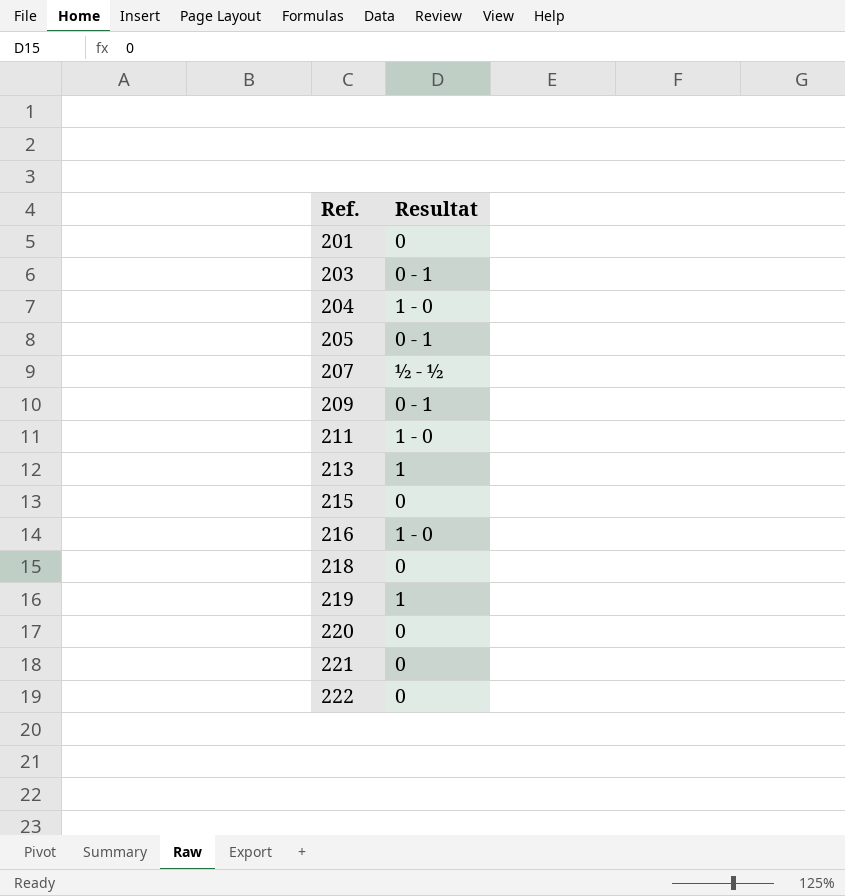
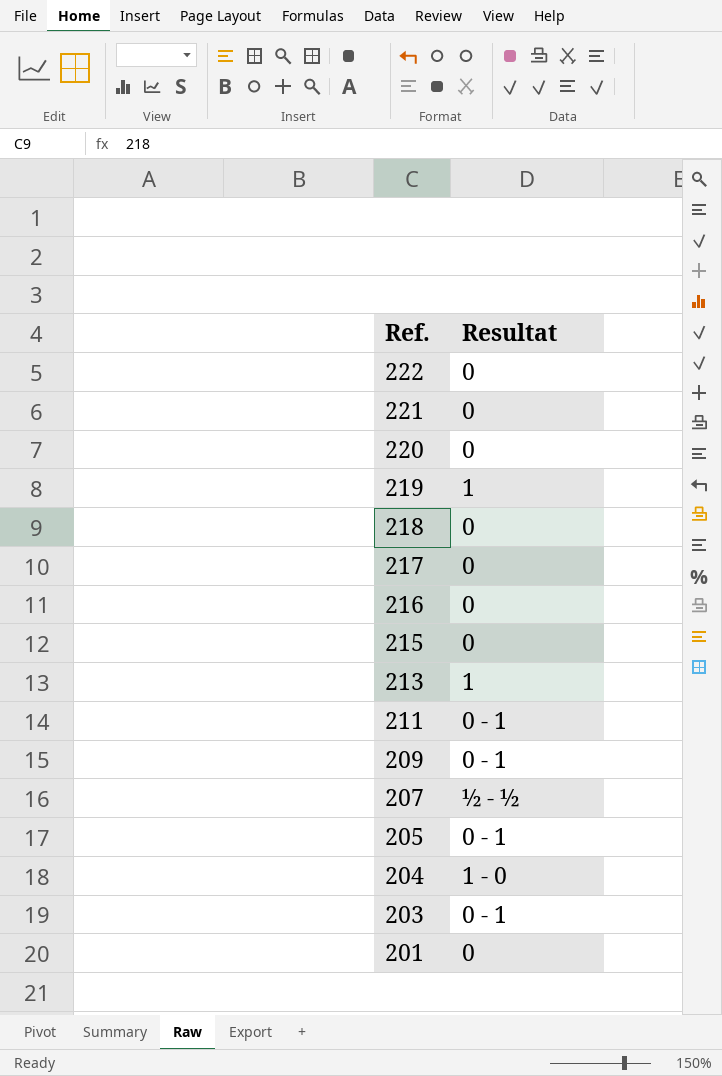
row order: Ref. ascending -> Ref. descending
row 217: none -> 0
216 | Resultat: 1 - 0 -> 0
211 | Resultat: 1 - 0 -> 0 - 1

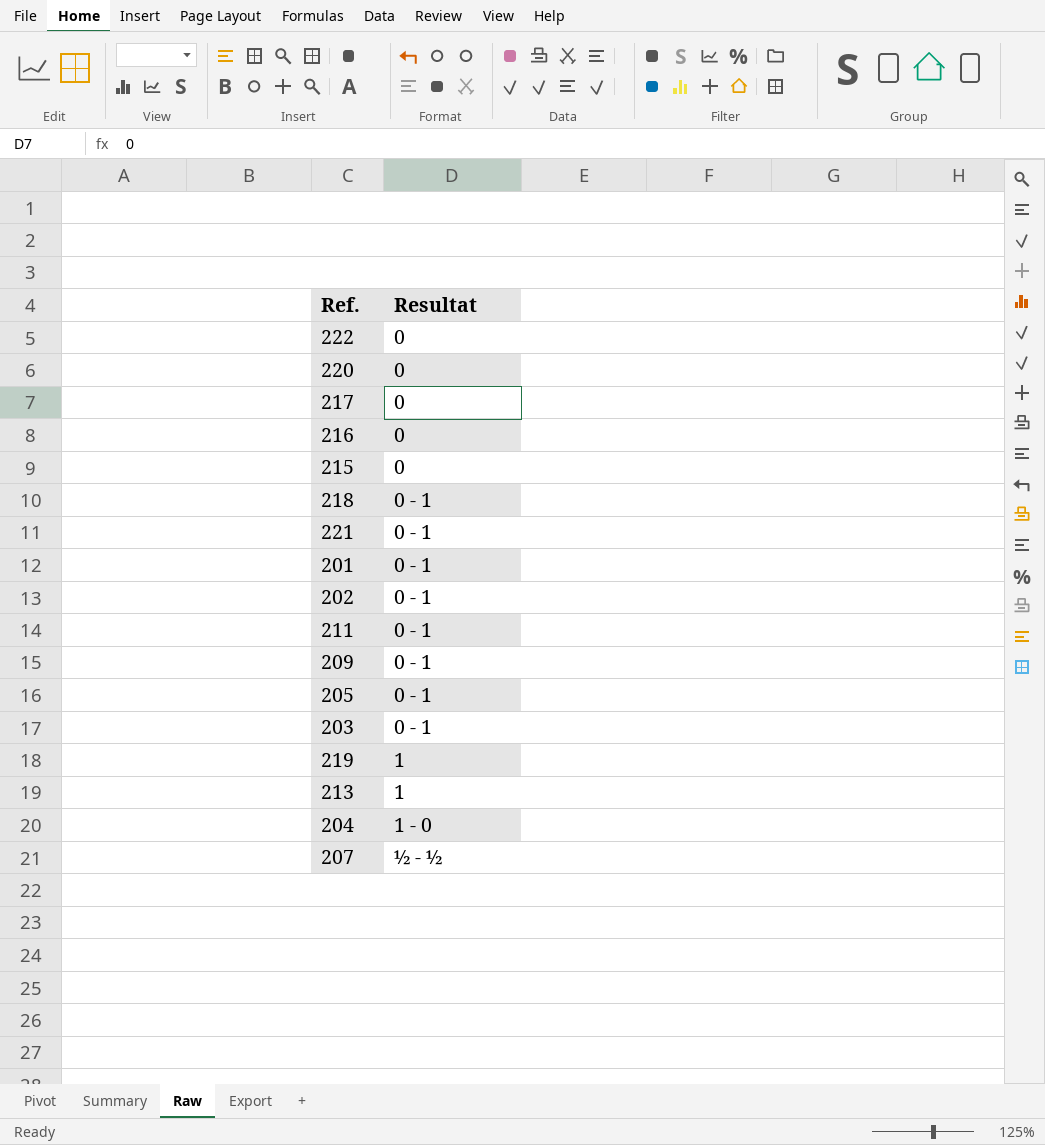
row order: Ref. descending -> Resultat ascending
218 | Resultat: 0 -> 0 - 1
221 | Resultat: 0 -> 0 - 1
201 | Resultat: 0 -> 0 - 1
row 202: none -> 0 - 1

